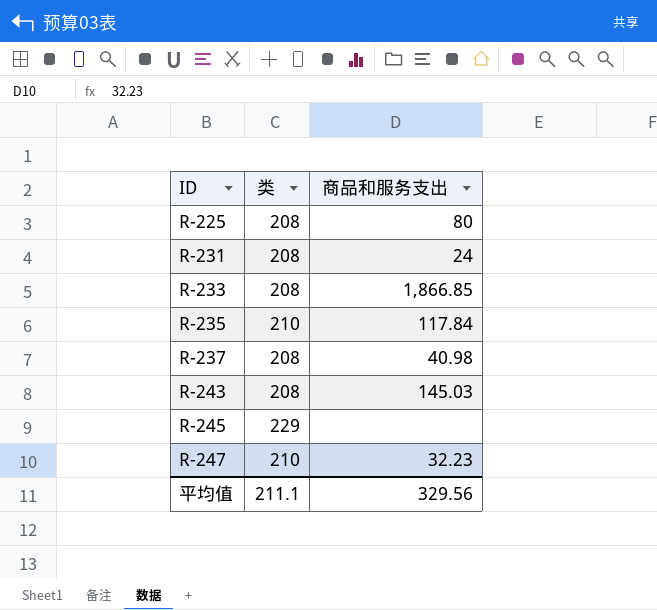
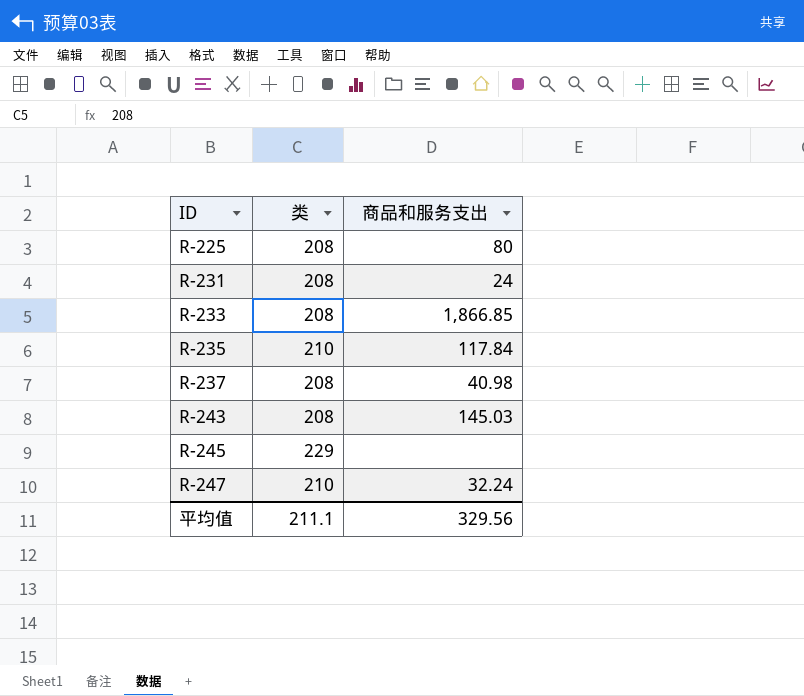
R-247 | 商品和服务支出: 32.23 -> 32.24

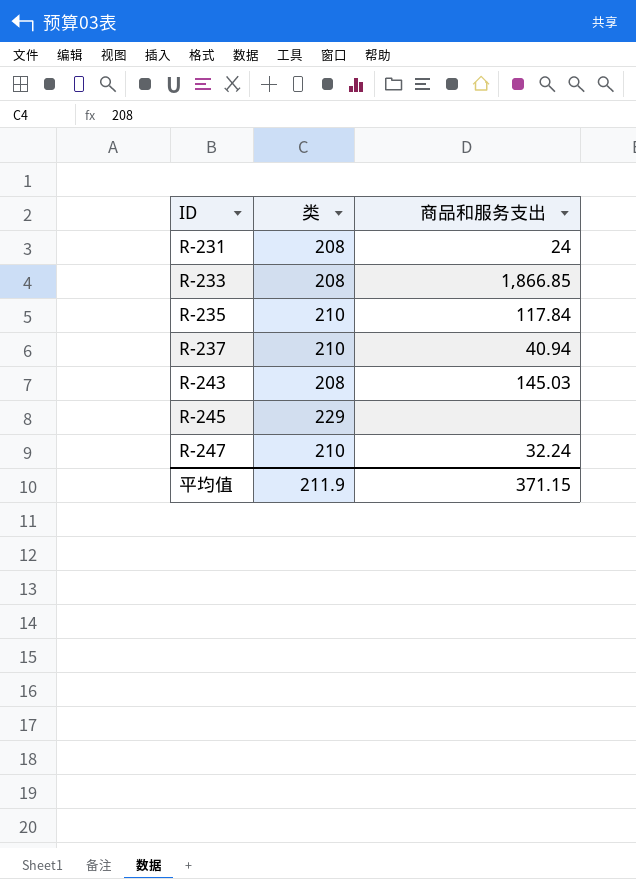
row R-225: 208 | 80 -> none
R-237 | 类: 208 -> 210
R-237 | 商品和服务支出: 40.98 -> 40.94
平均值 | 类: 211.1 -> 211.9
平均值 | 商品和服务支出: 329.56 -> 371.15

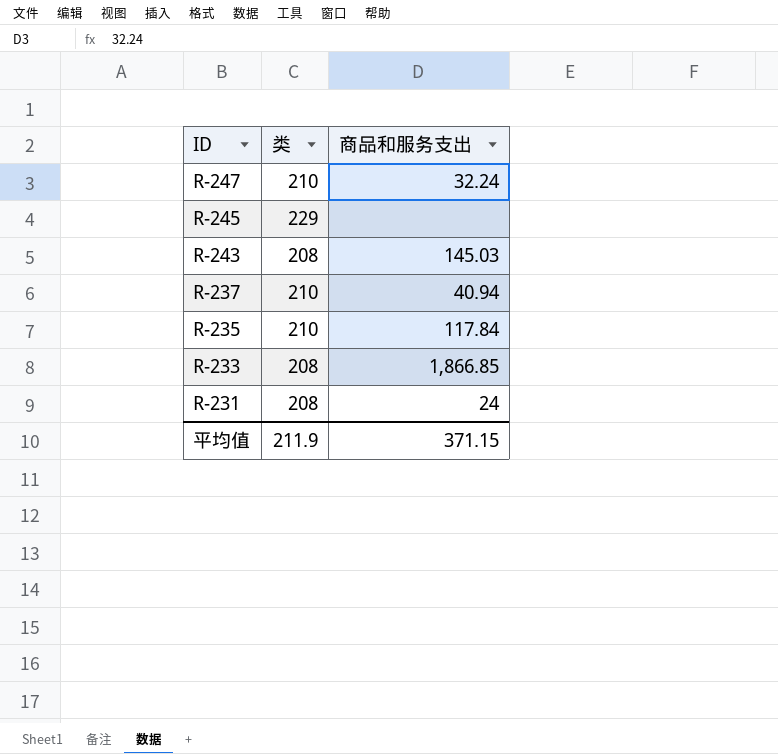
row order: ID ascending -> ID descending

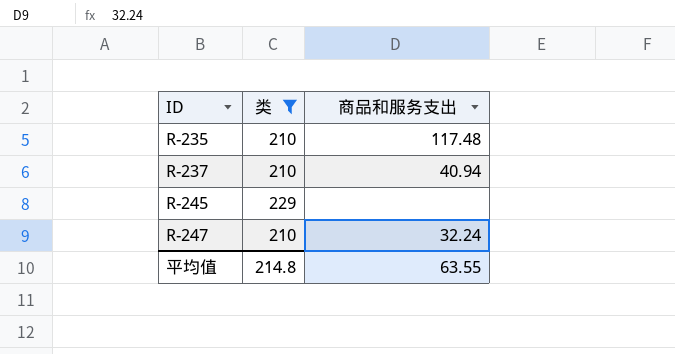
filter: none -> 类 != 208
row order: ID descending -> ID ascending
R-235 | 商品和服务支出: 117.84 -> 117.48
平均值 | 类: 211.9 -> 214.8
平均值 | 商品和服务支出: 371.15 -> 63.55

